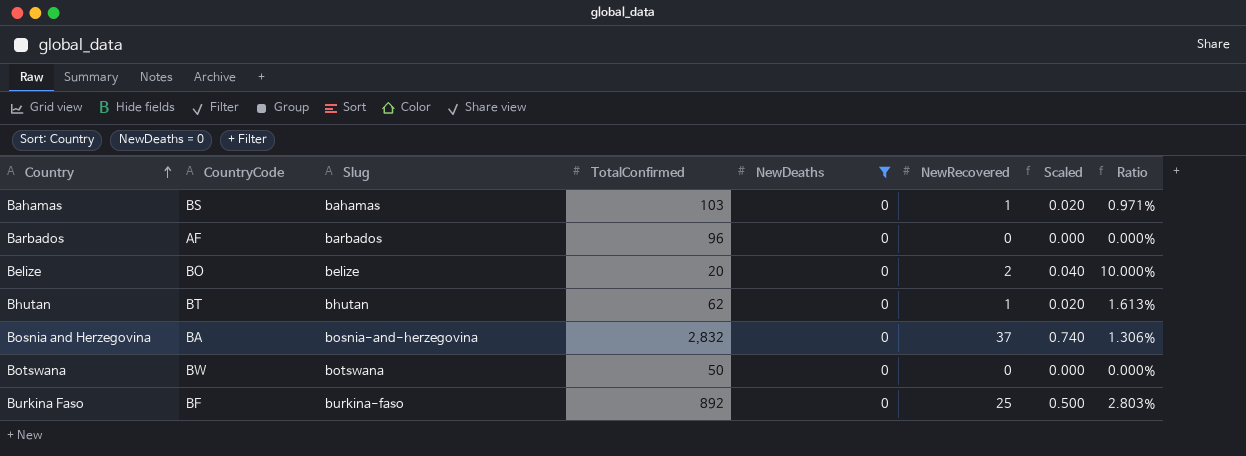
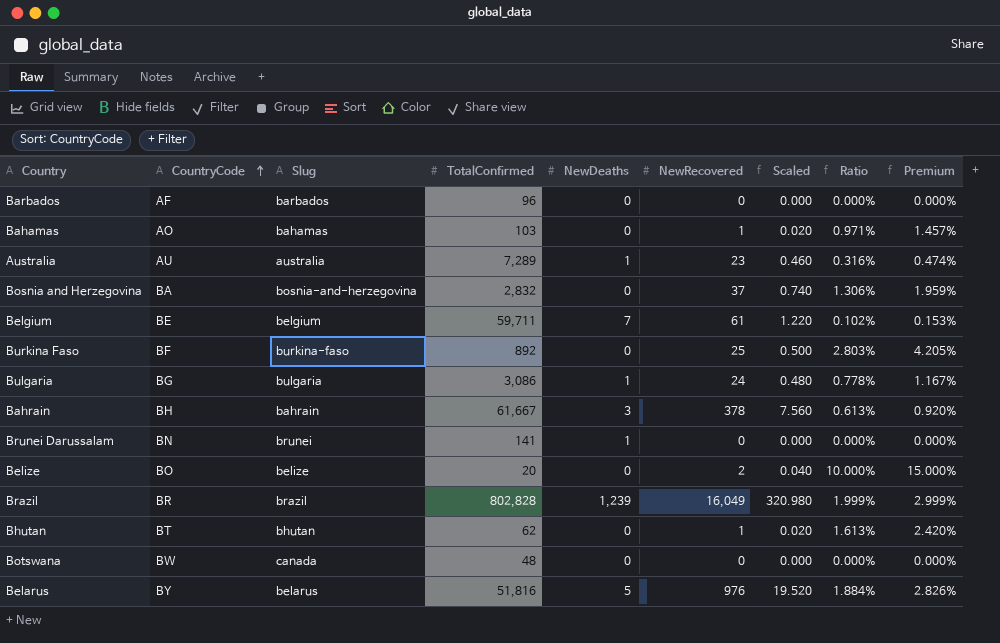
filter: NewDeaths = 0 -> none
row order: Country ascending -> CountryCode ascending
column Premium | formula: none -> [Ratio] * 1.5
Bahamas | CountryCode: BS -> AO
Botswana | Slug: botswana -> canada
Botswana | TotalConfirmed: 50 -> 48

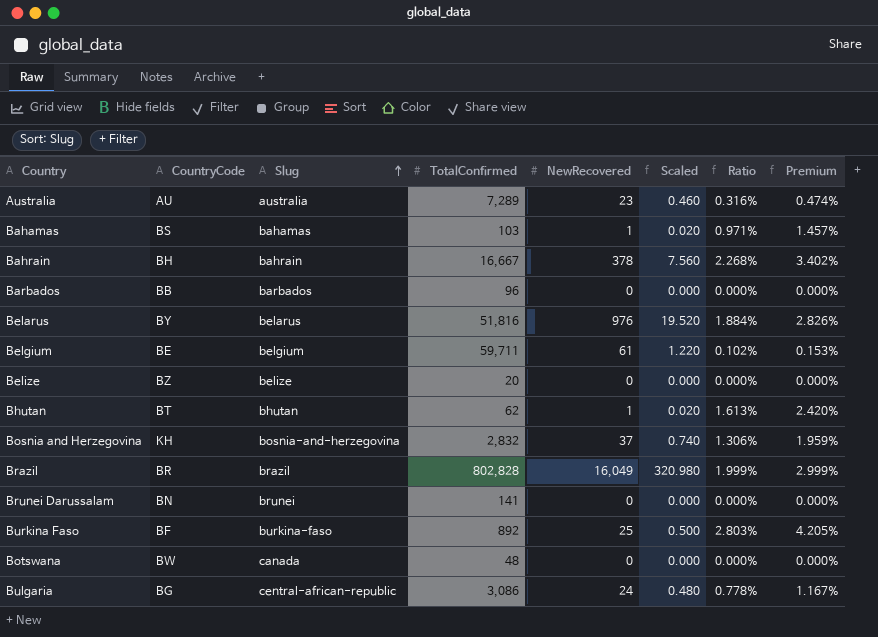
row order: CountryCode ascending -> Slug ascending
column NewDeaths | position: 5 -> none
Bahamas | CountryCode: AO -> BS
Bahrain | TotalConfirmed: 61,667 -> 16,667
Bahrain | Ratio: 0.613% -> 2.268%
Bahrain | Premium: 0.920% -> 3.402%
Barbados | CountryCode: AF -> BB
Belize | CountryCode: BO -> BZ
Belize | NewRecovered: 2 -> 0
Belize | Scaled: 0.040 -> 0.000
Belize | Ratio: 10.000% -> 0.000%
Belize | Premium: 15.000% -> 0.000%
Bosnia and Herzegovina | CountryCode: BA -> KH
Bulgaria | Slug: bulgaria -> central-african-republic

